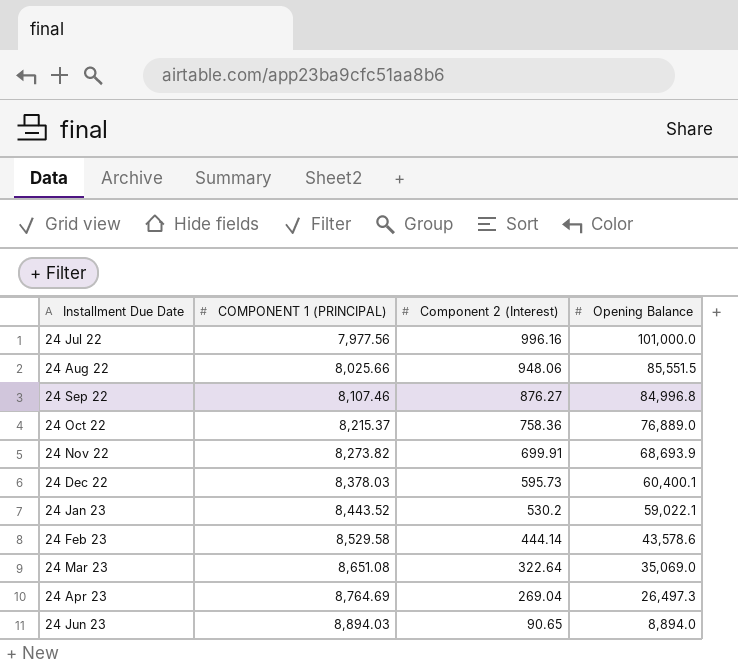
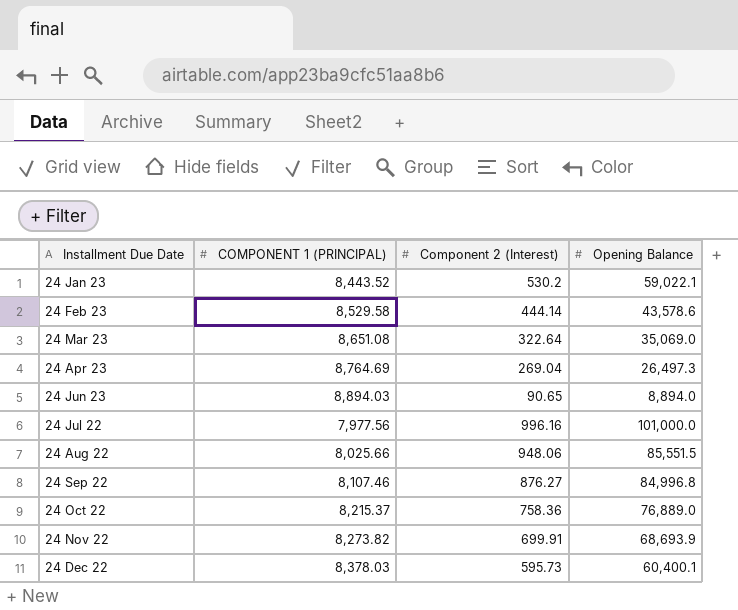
row order: COMPONENT 1 (PRINCIPAL) ascending -> Installment Due Date ascending

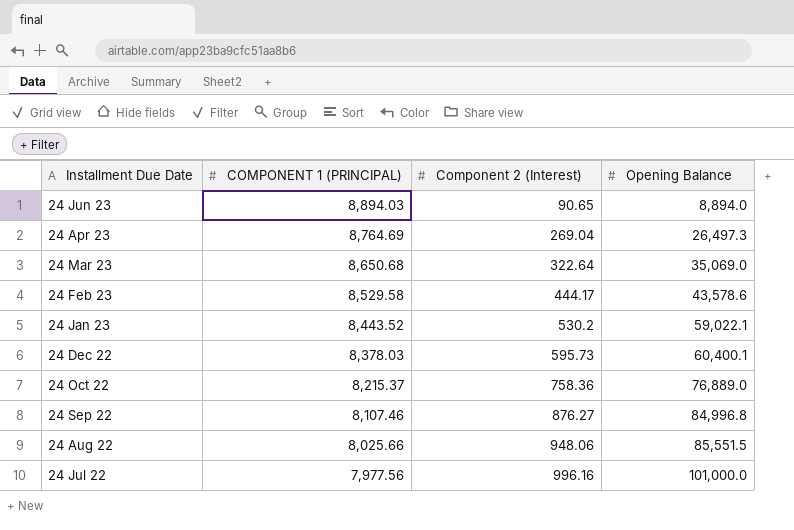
row order: Installment Due Date ascending -> COMPONENT 1 (PRINCIPAL) descending
row 24 Nov 22: 8,273.82 | 699.91 | 68,693.9 -> none
24 Mar 23 | COMPONENT 1 (PRINCIPAL): 8,651.08 -> 8,650.68
24 Feb 23 | Component 2 (Interest): 444.14 -> 444.17

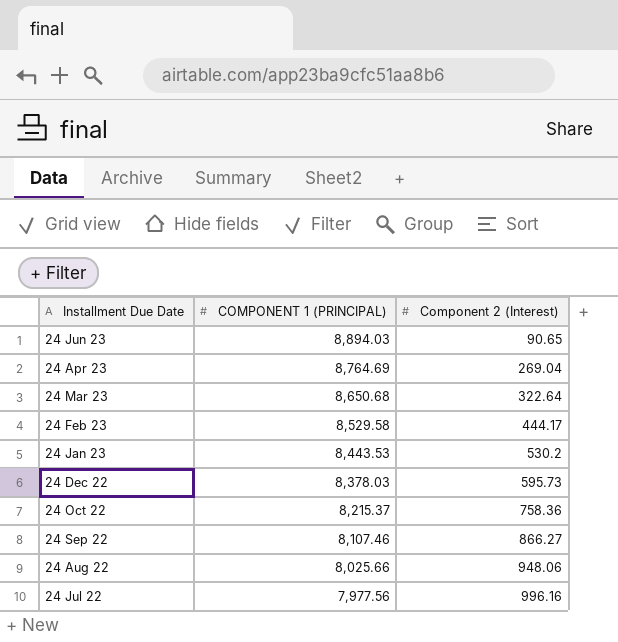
column Opening Balance | position: 4 -> none
24 Jan 23 | COMPONENT 1 (PRINCIPAL): 8,443.52 -> 8,443.53
24 Sep 22 | Component 2 (Interest): 876.27 -> 866.27

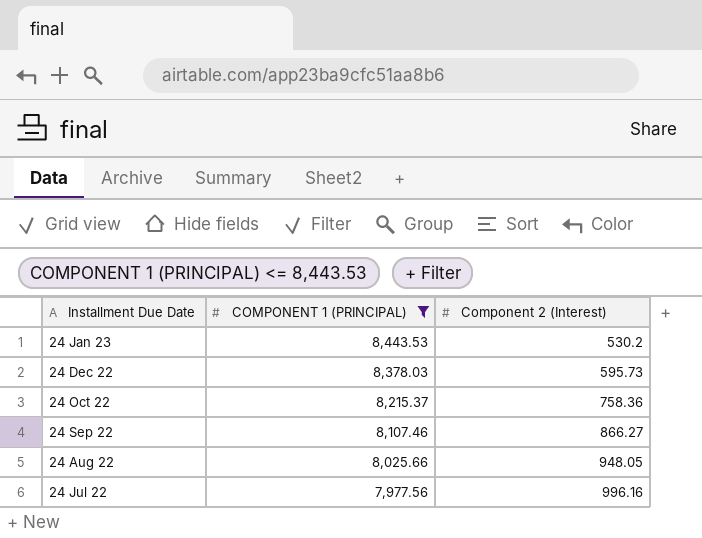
filter: none -> COMPONENT 1 (PRINCIPAL) <= 8,443.53
24 Aug 22 | Component 2 (Interest): 948.06 -> 948.05

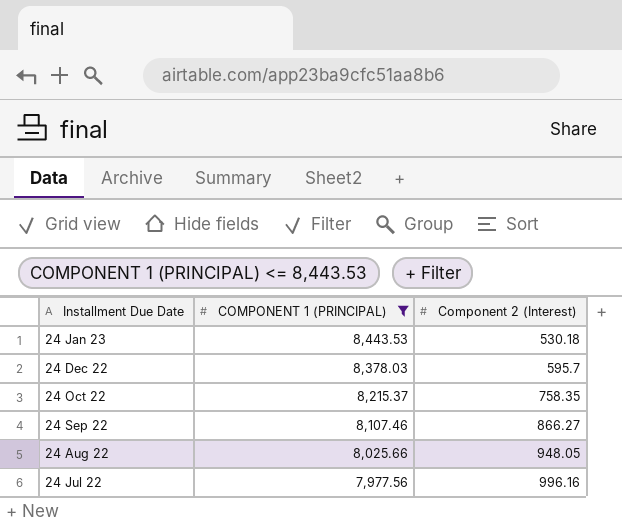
24 Jan 23 | Component 2 (Interest): 530.2 -> 530.18
24 Dec 22 | Component 2 (Interest): 595.73 -> 595.7
24 Oct 22 | Component 2 (Interest): 758.36 -> 758.35

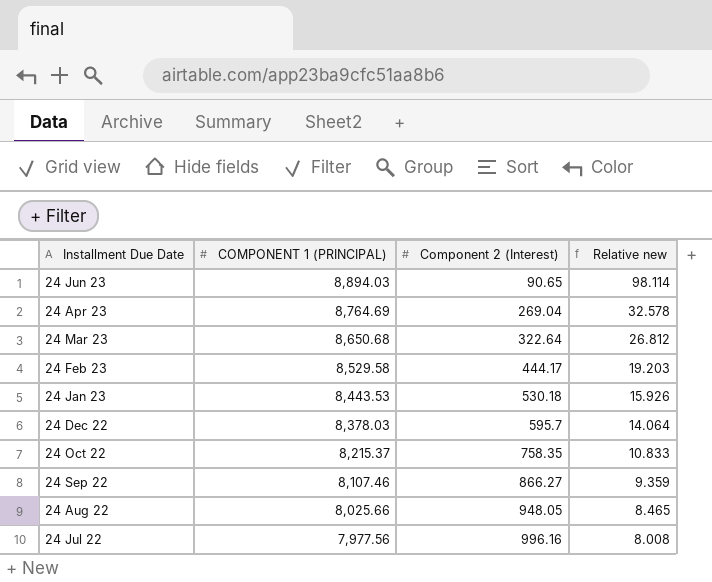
filter: COMPONENT 1 (PRINCIPAL) <= 8,443.53 -> none
column Relative new | formula: none -> [COMPONENT 1 (PRINCIPAL)] / [Component 2 (Interest)]

